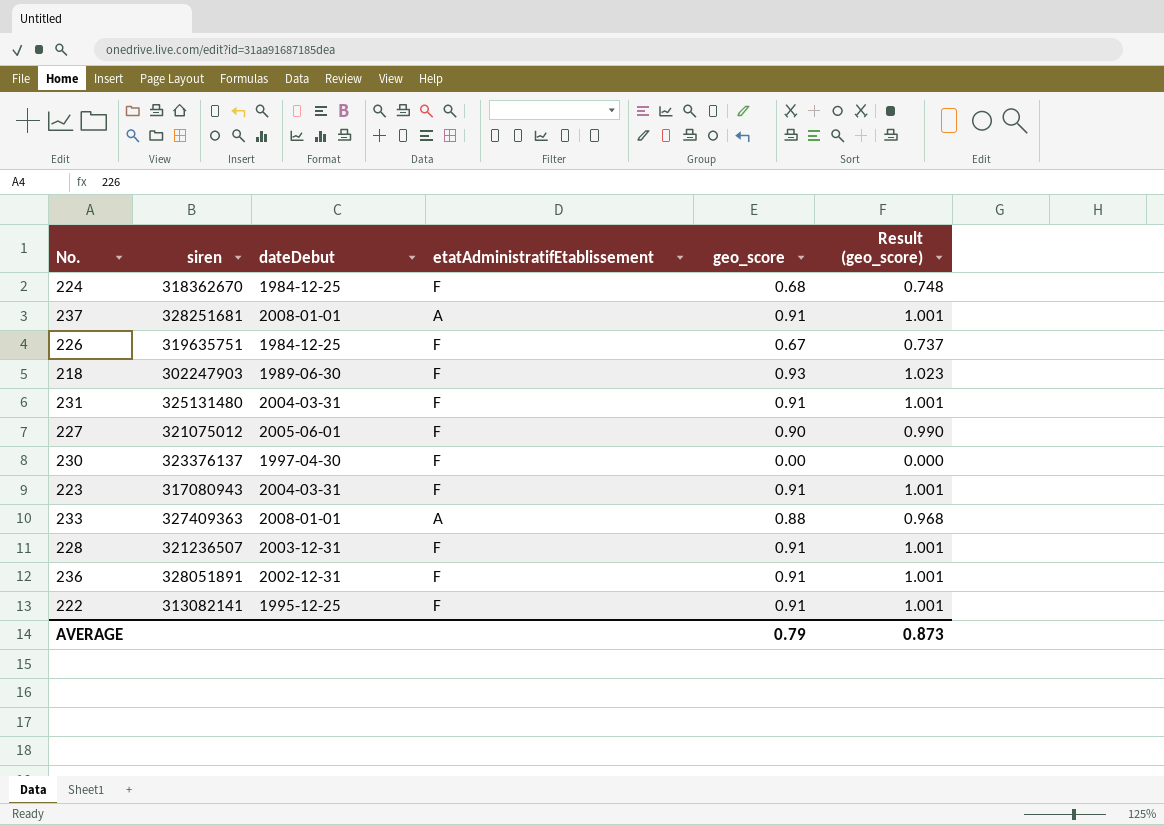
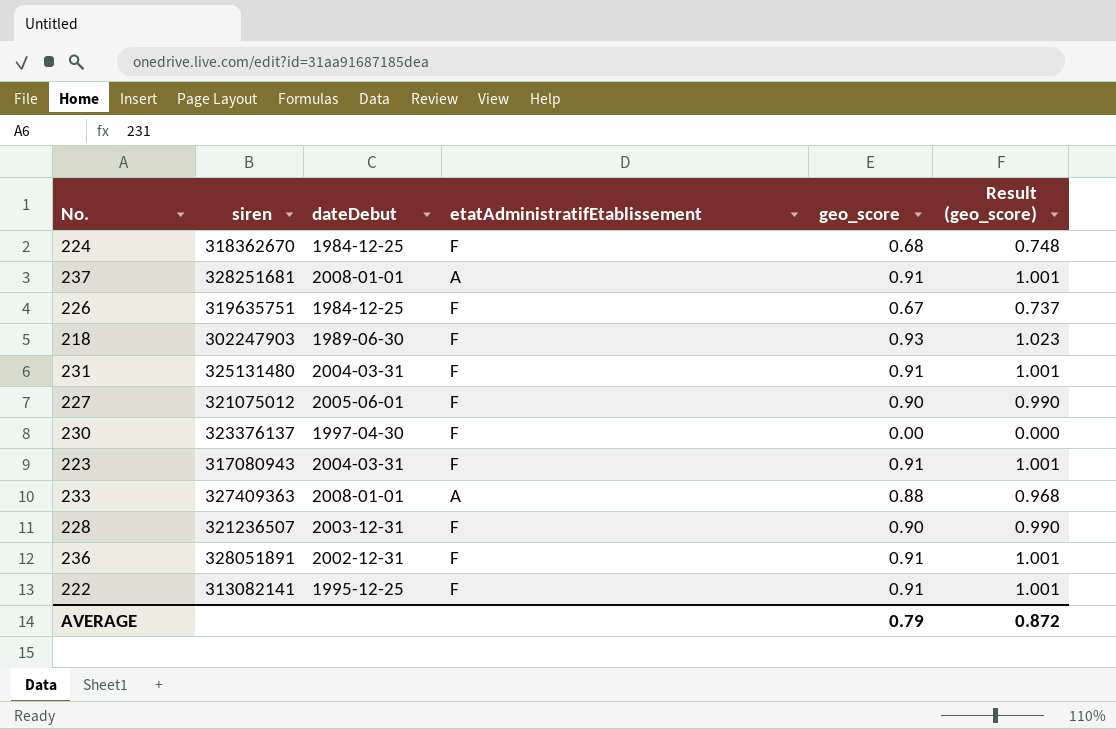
228 | geo_score: 0.91 -> 0.90
228 | Result (geo_score): 1.001 -> 0.990
AVERAGE | Result (geo_score): 0.873 -> 0.872

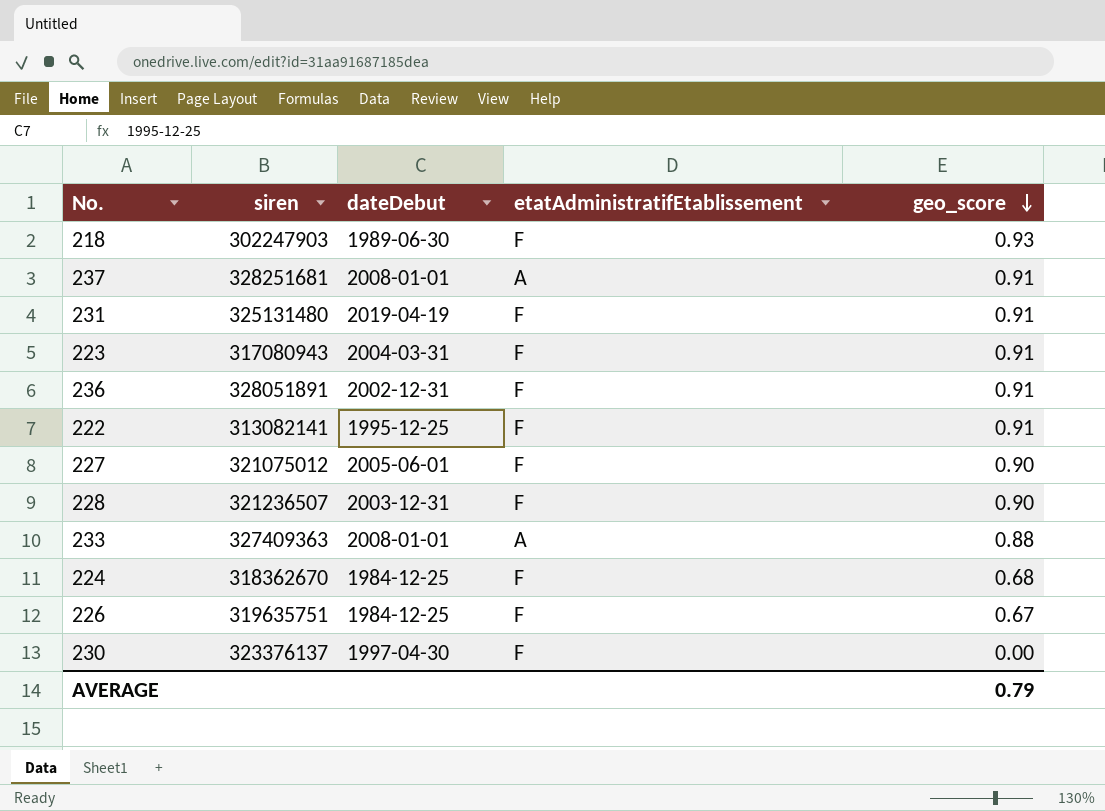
row order: none -> geo_score descending
column Result (geo_score) | formula: [geo_score] * 1.1 -> none
231 | dateDebut: 2004-03-31 -> 2019-04-19

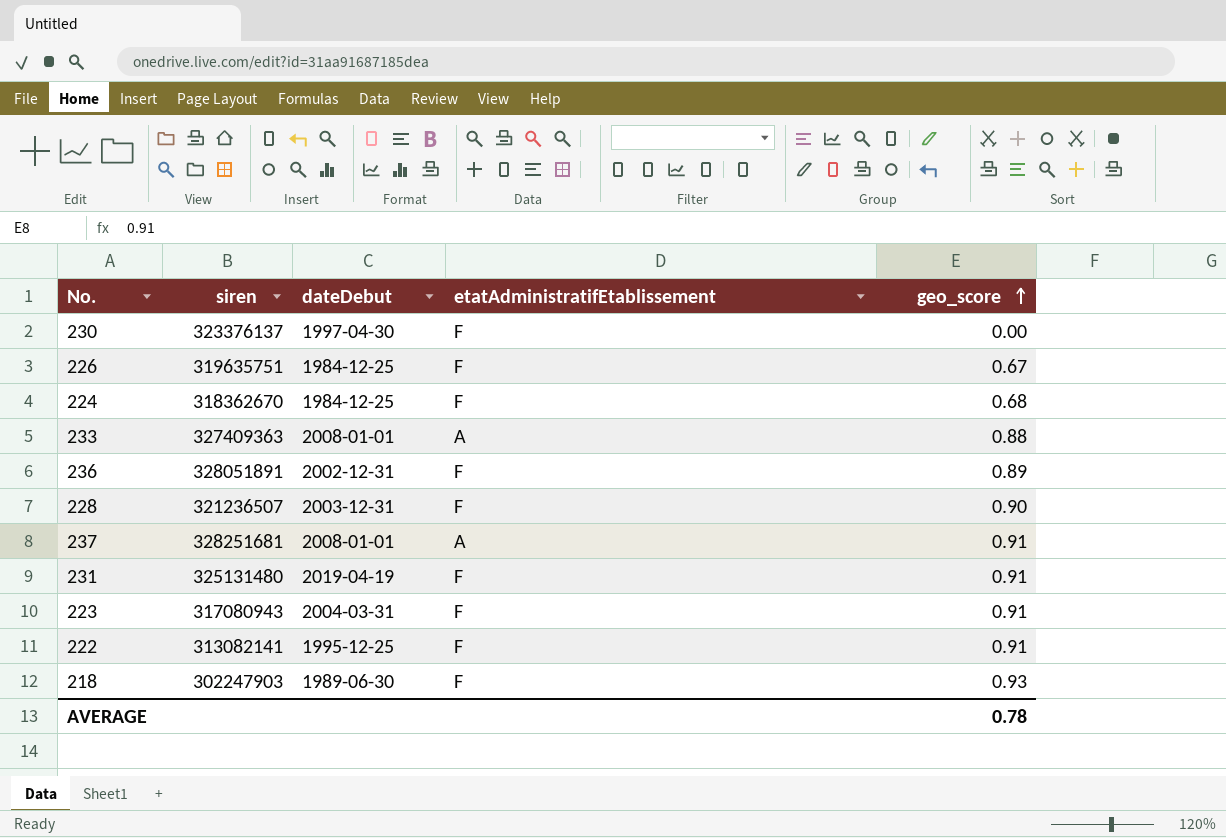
row order: geo_score descending -> geo_score ascending
row 227: 321075012 | 2005-06-01 | F | 0.90 -> none
236 | geo_score: 0.91 -> 0.89
AVERAGE | geo_score: 0.79 -> 0.78

